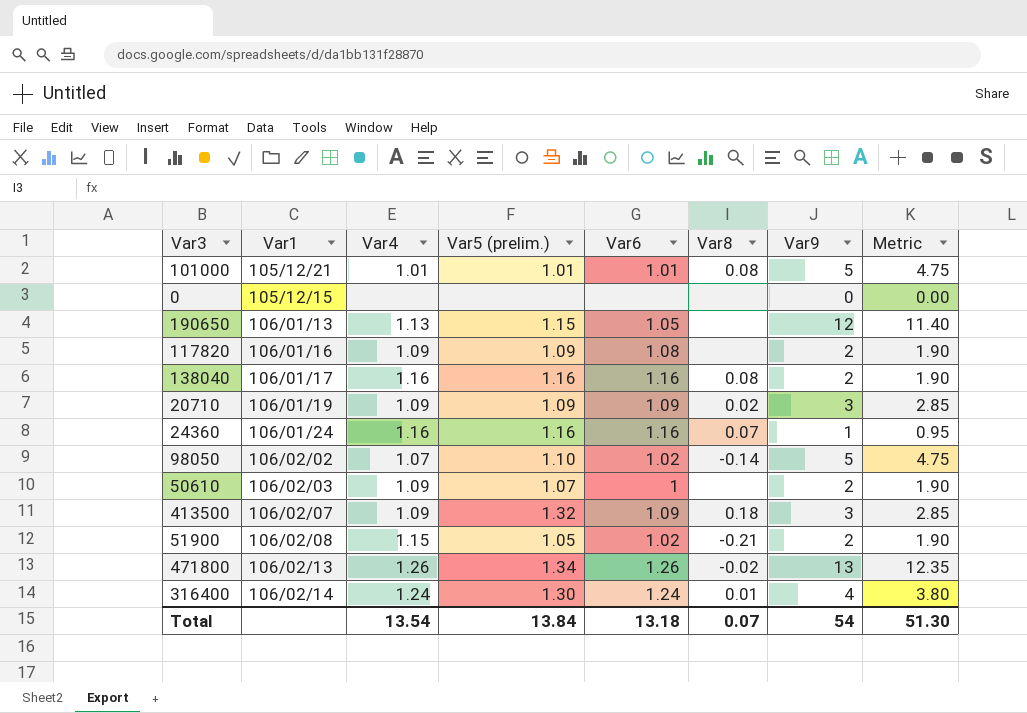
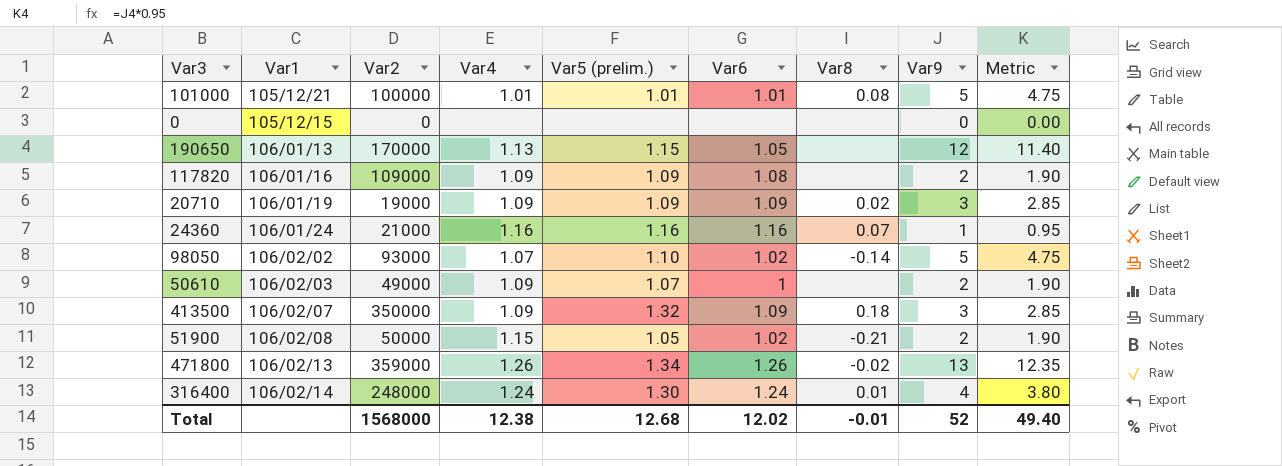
column Var2 | position: none -> 3
row 138040: 106/01/17 | 1.16 | 1.16 | 1.16 | 0.08 | 2 | 1.90 -> none
Total | Var4: 13.54 -> 12.38
Total | Var5 (prelim.): 13.84 -> 12.68
Total | Var6: 13.18 -> 12.02
Total | Var8: 0.07 -> -0.01
Total | Var9: 54 -> 52
Total | Metric: 51.30 -> 49.40

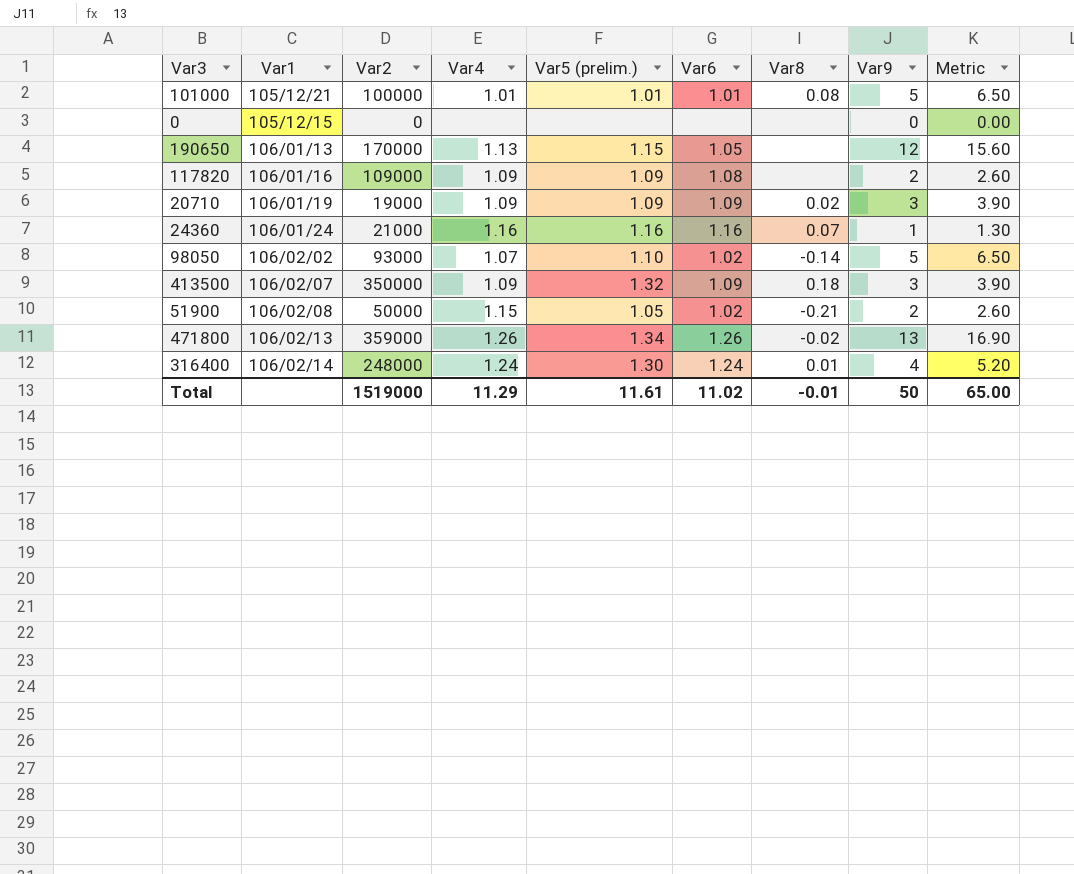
column Metric | formula: [Var9] * 0.95 -> [Var9] * 1.3
row 50610: 106/02/03 | 49000 | 1.09 | 1.07 | 1 | none | 2 | 1.90 -> none
Total | Var2: 1568000 -> 1519000
Total | Var4: 12.38 -> 11.29
Total | Var5 (prelim.): 12.68 -> 11.61
Total | Var6: 12.02 -> 11.02
Total | Var9: 52 -> 50
Total | Metric: 49.40 -> 65.00

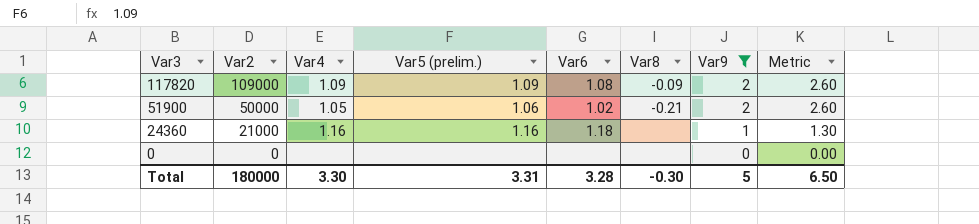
filter: none -> Var9 <= 2
row order: none -> Var3 descending
column Var1 | position: 2 -> none
117820 | Var8: none -> -0.09
51900 | Var4: 1.15 -> 1.05
51900 | Var5 (prelim.): 1.05 -> 1.06
24360 | Var6: 1.16 -> 1.18
24360 | Var8: 0.07 -> none
Total | Var2: 1519000 -> 180000
Total | Var4: 11.29 -> 3.30
Total | Var5 (prelim.): 11.61 -> 3.31
Total | Var6: 11.02 -> 3.28
Total | Var8: -0.01 -> -0.30
Total | Var9: 50 -> 5
Total | Metric: 65.00 -> 6.50

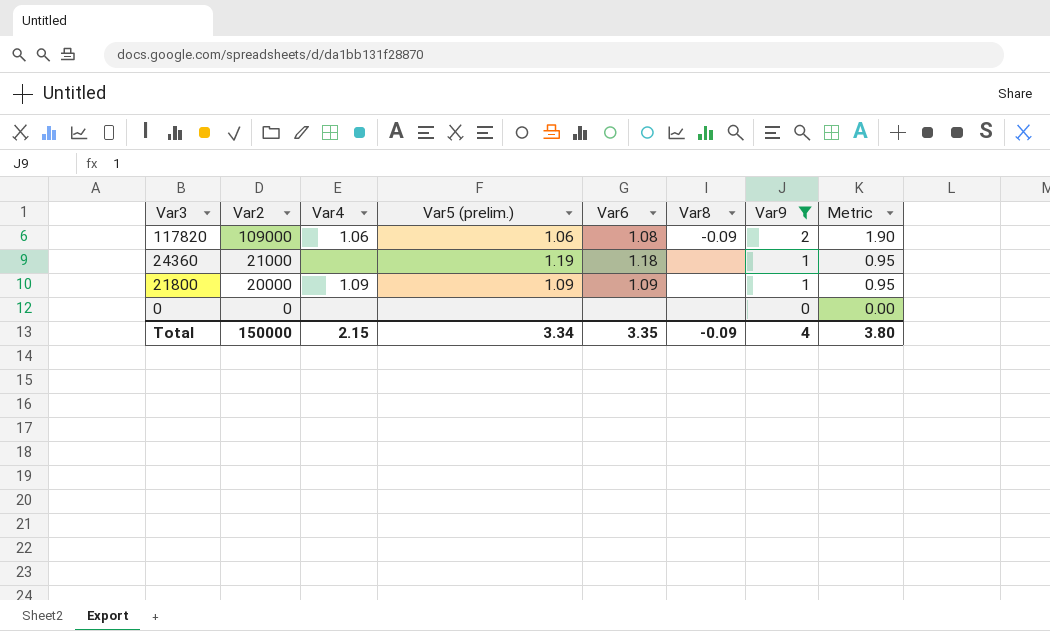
column Metric | formula: [Var9] * 1.3 -> [Var9] * 0.95
row 51900: 50000 | 1.05 | 1.06 | 1.02 | -0.21 | 2 | 2.60 -> none
117820 | Var4: 1.09 -> 1.06
117820 | Var5 (prelim.): 1.09 -> 1.06
24360 | Var4: 1.16 -> none
24360 | Var5 (prelim.): 1.16 -> 1.19
row 21800: none -> 20000 | 1.09 | 1.09 | 1.09 | none | 1 | 0.95
Total | Var2: 180000 -> 150000
Total | Var4: 3.30 -> 2.15
Total | Var5 (prelim.): 3.31 -> 3.34
Total | Var6: 3.28 -> 3.35
Total | Var8: -0.30 -> -0.09
Total | Var9: 5 -> 4
Total | Metric: 6.50 -> 3.80

